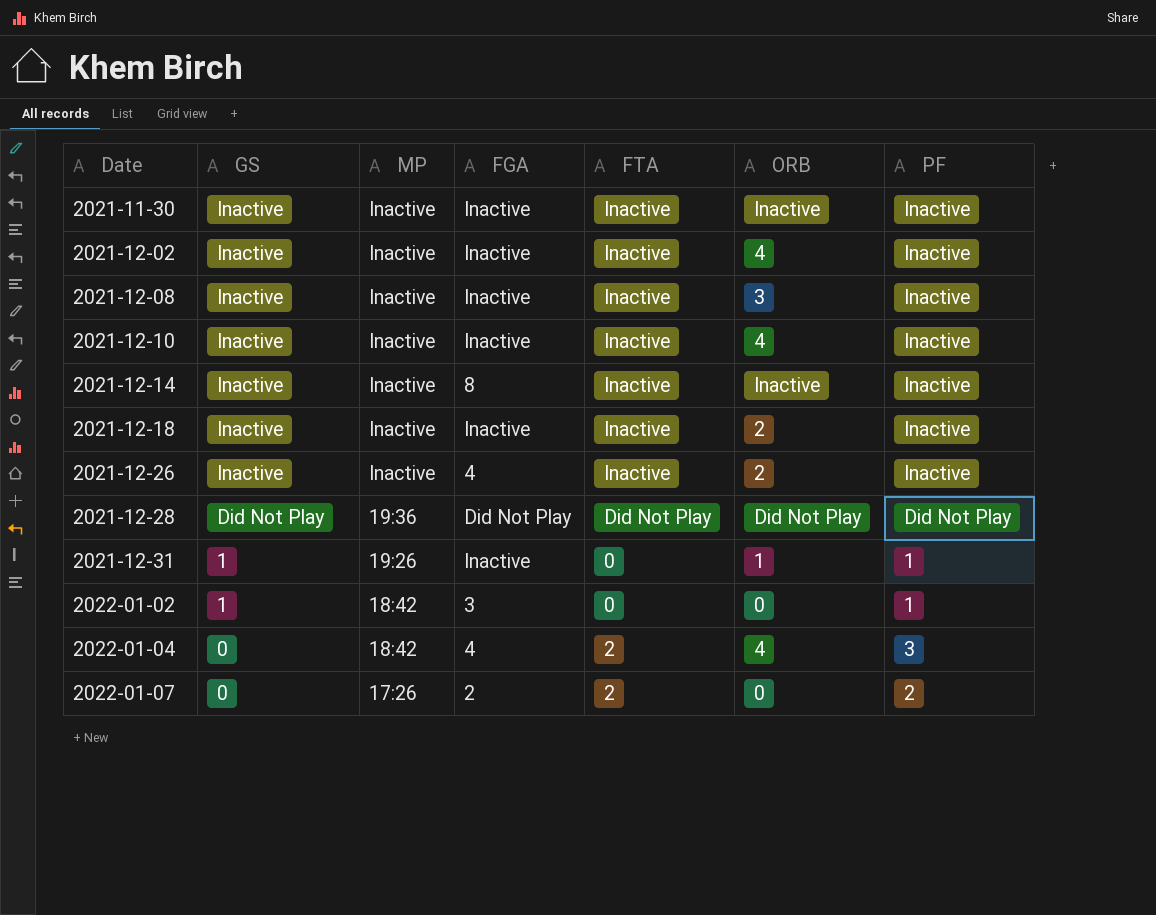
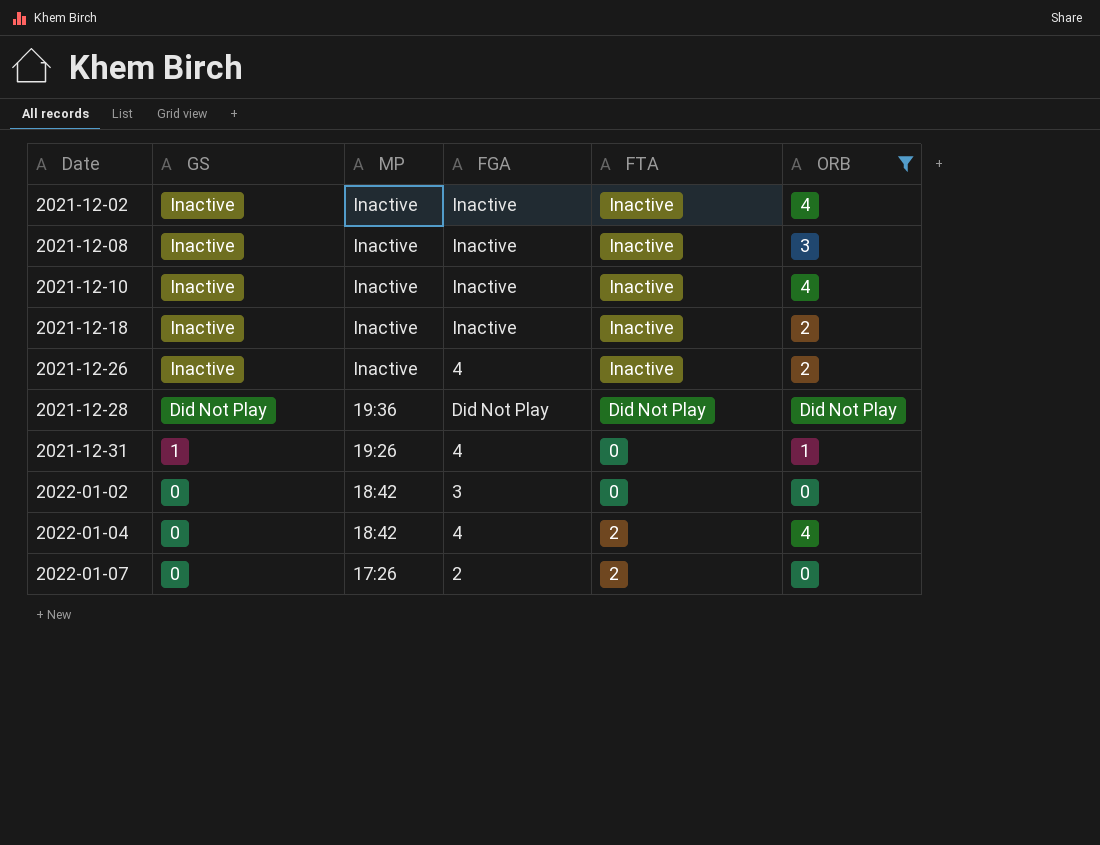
filter: none -> ORB != Inactive
column PF | position: 7 -> none
2021-12-31 | FGA: Inactive -> 4
2022-01-02 | GS: 1 -> 0

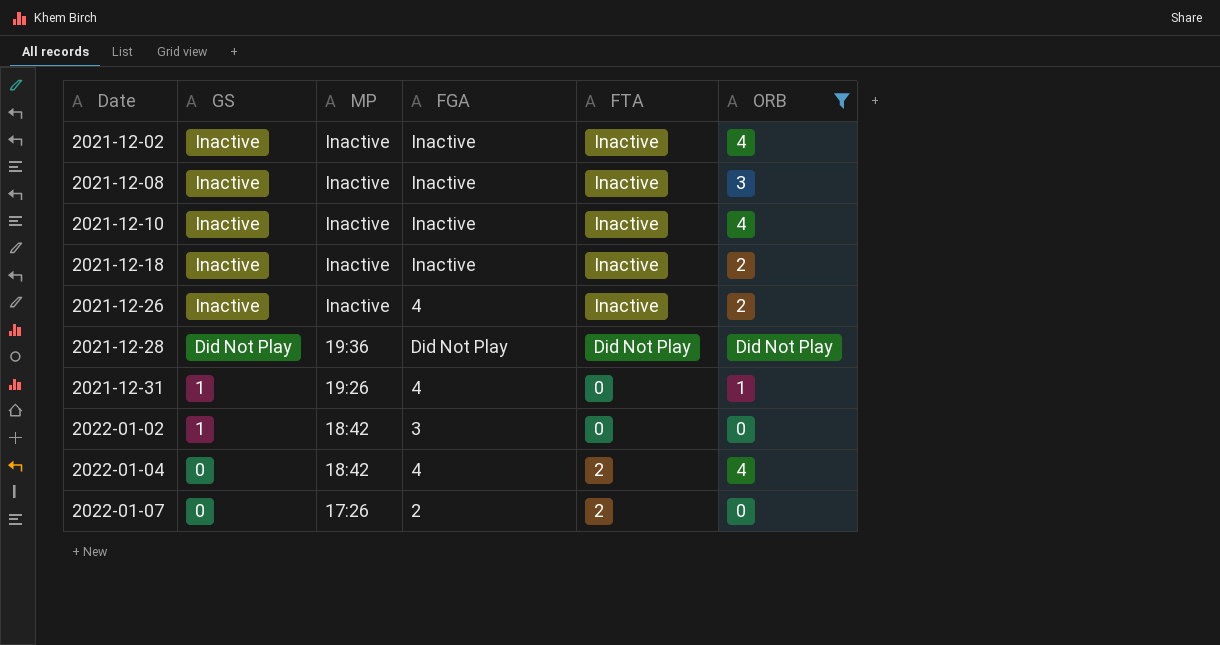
2022-01-02 | GS: 0 -> 1

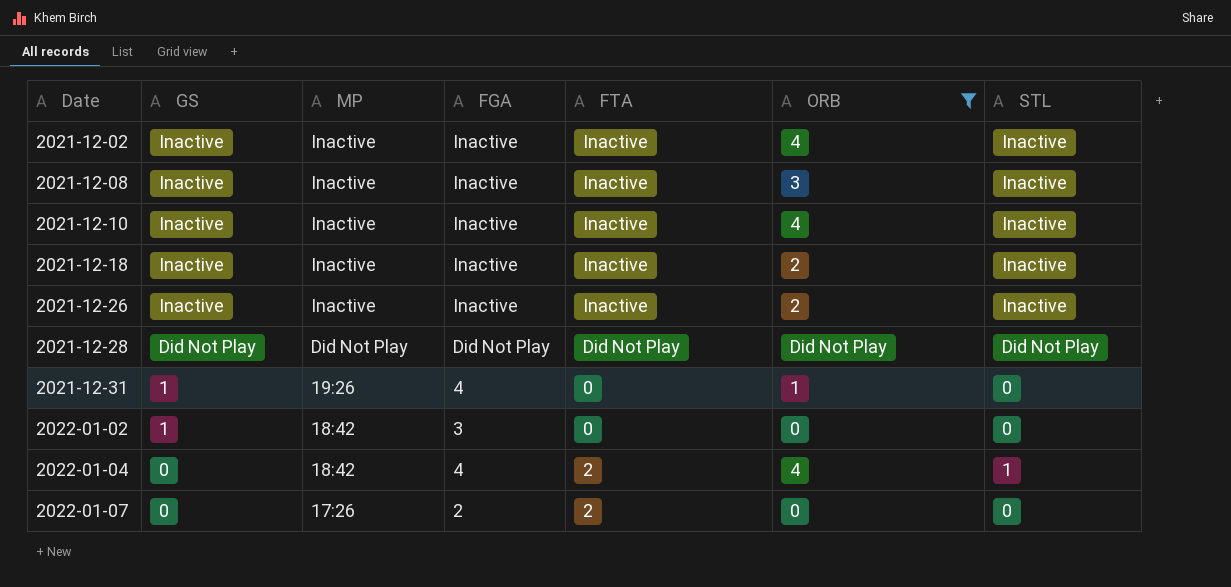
column STL | position: none -> 7
2021-12-26 | FGA: 4 -> Inactive
2021-12-28 | MP: 19:36 -> Did Not Play

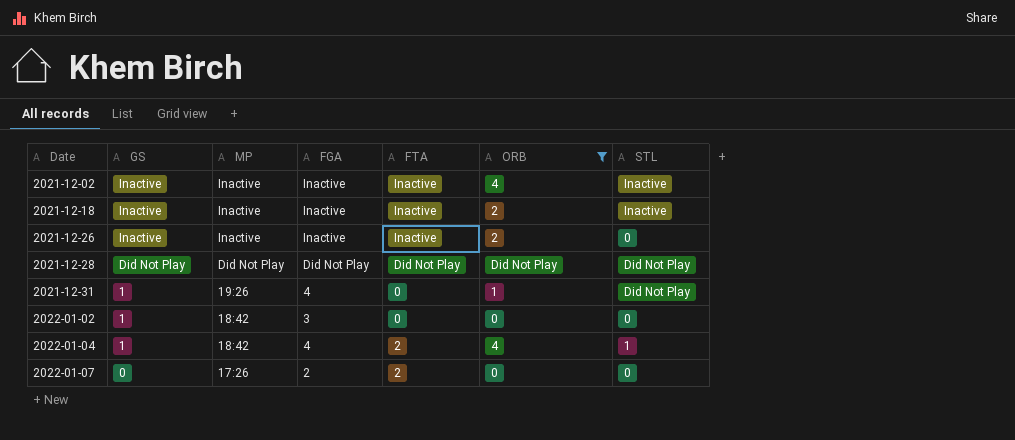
row 2021-12-08: Inactive | Inactive | Inactive | Inactive | 3 | Inactive -> none
row 2021-12-10: Inactive | Inactive | Inactive | Inactive | 4 | Inactive -> none
2021-12-26 | STL: Inactive -> 0
2021-12-31 | STL: 0 -> Did Not Play
2022-01-04 | GS: 0 -> 1

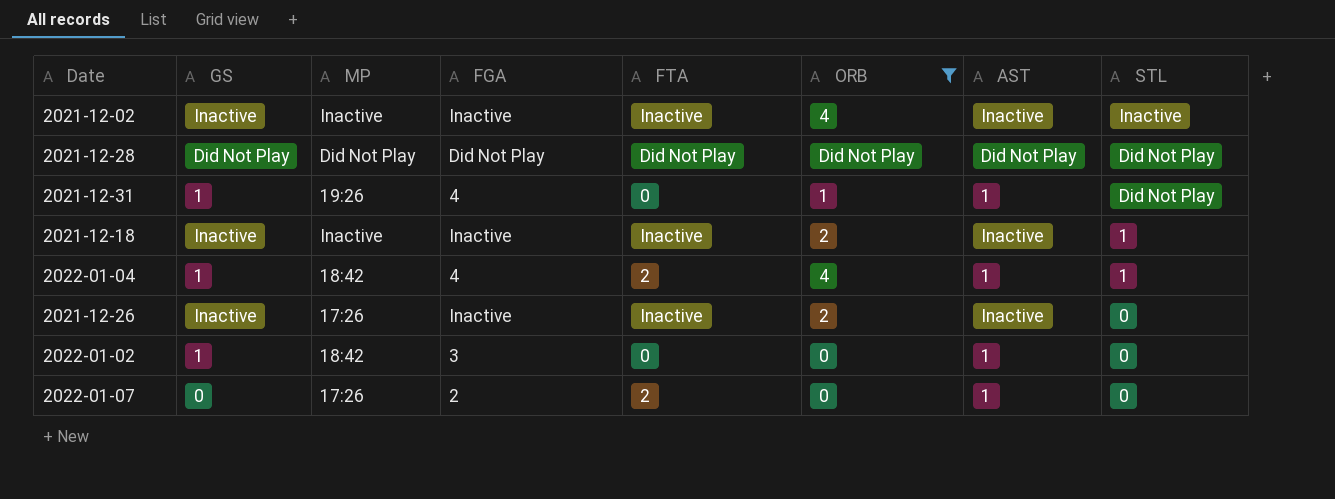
row order: Date ascending -> STL descending
column AST | position: none -> 7
2021-12-18 | STL: Inactive -> 1
2021-12-26 | MP: Inactive -> 17:26

